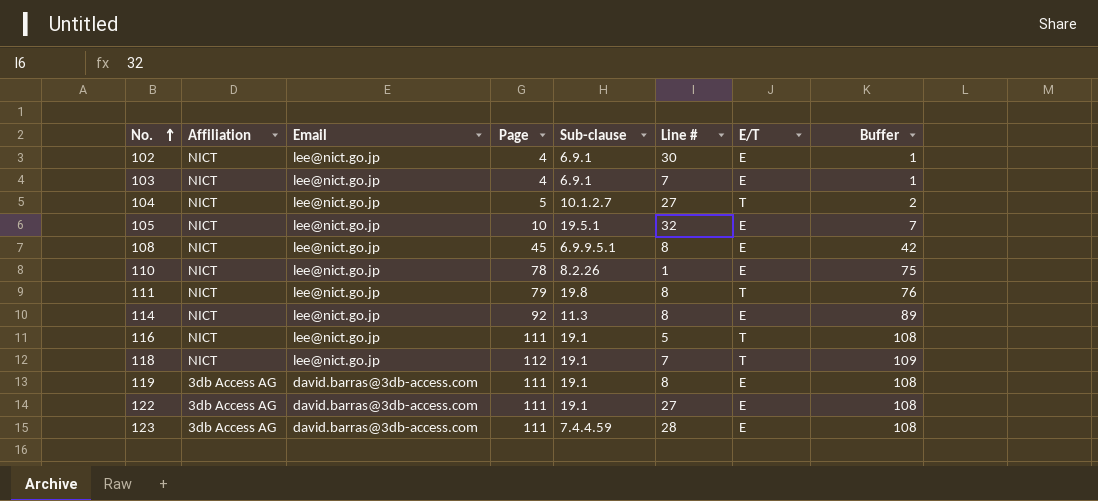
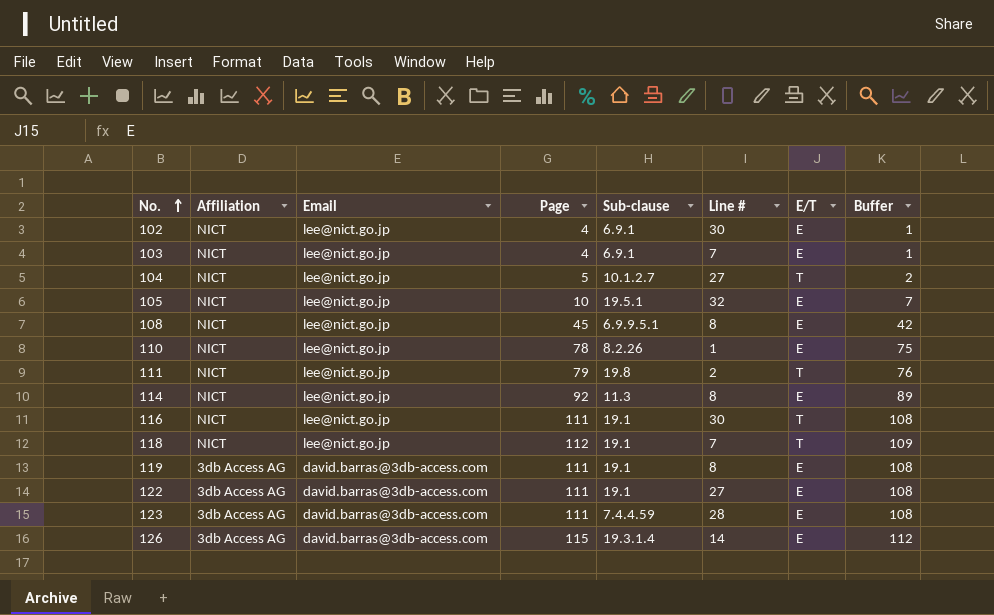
111 | Line #: 8 -> 2
116 | Line #: 5 -> 30
row 126: none -> 3db Access AG | david.barras@3db-access.com | 115 | 19.3.1.4 | 14 | E | 112

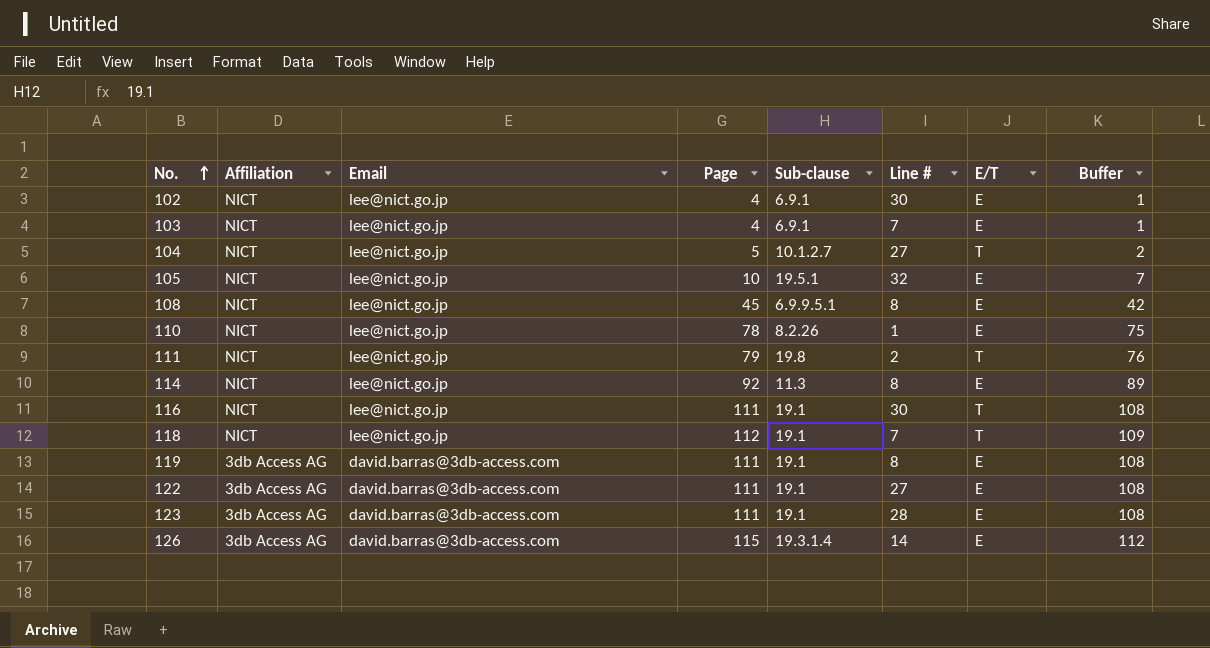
123 | Sub-clause: 7.4.4.59 -> 19.1

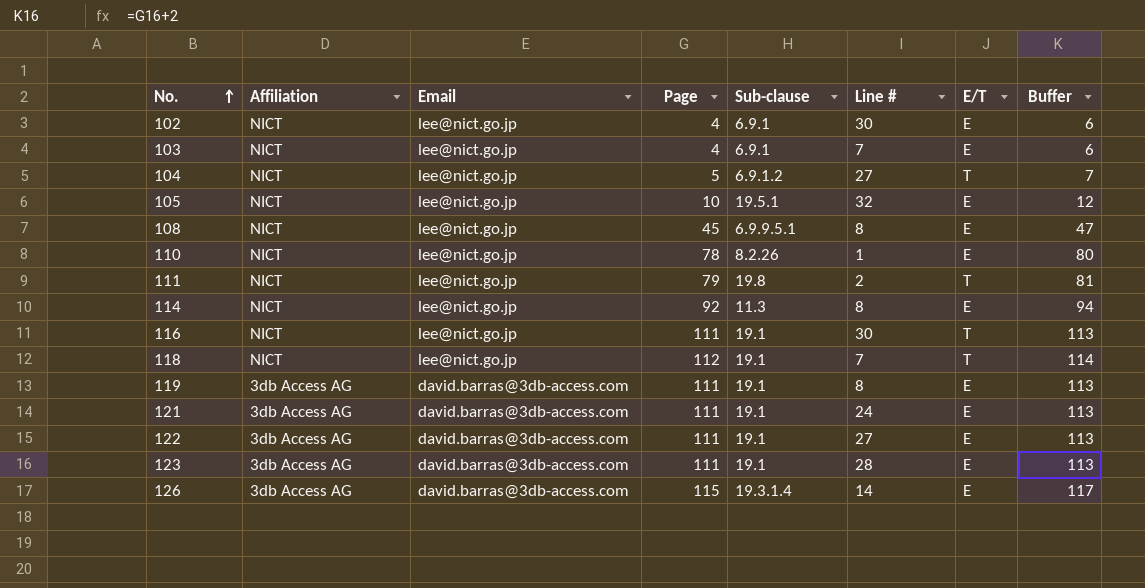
column Buffer | formula: [Page] - 3 -> [Page] + 2
104 | Sub-clause: 10.1.2.7 -> 6.9.1.2
row 121: none -> 3db Access AG | david.barras@3db-access.com | 111 | 19.1 | 24 | E | 113

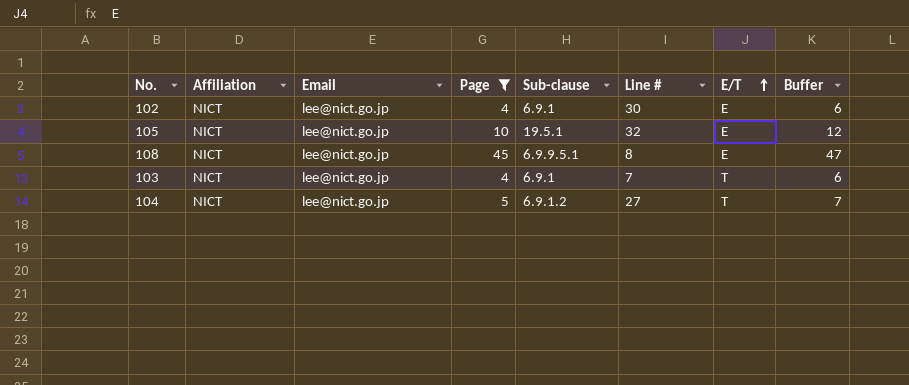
filter: none -> Page <= 45
row order: No. ascending -> E/T ascending
103 | E/T: E -> T

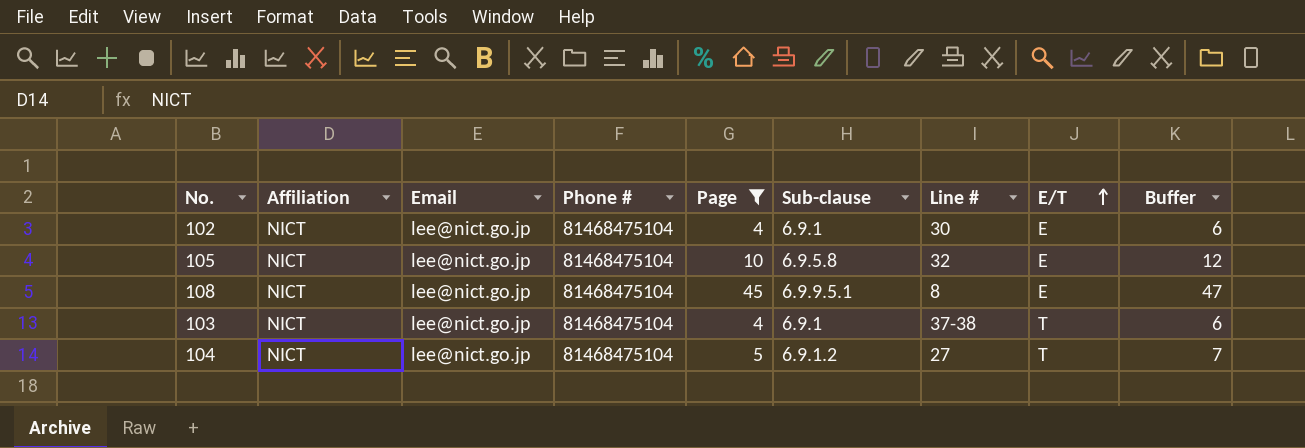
column Phone # | position: none -> 4
105 | Sub-clause: 19.5.1 -> 6.9.5.8
103 | Line #: 7 -> 37-38

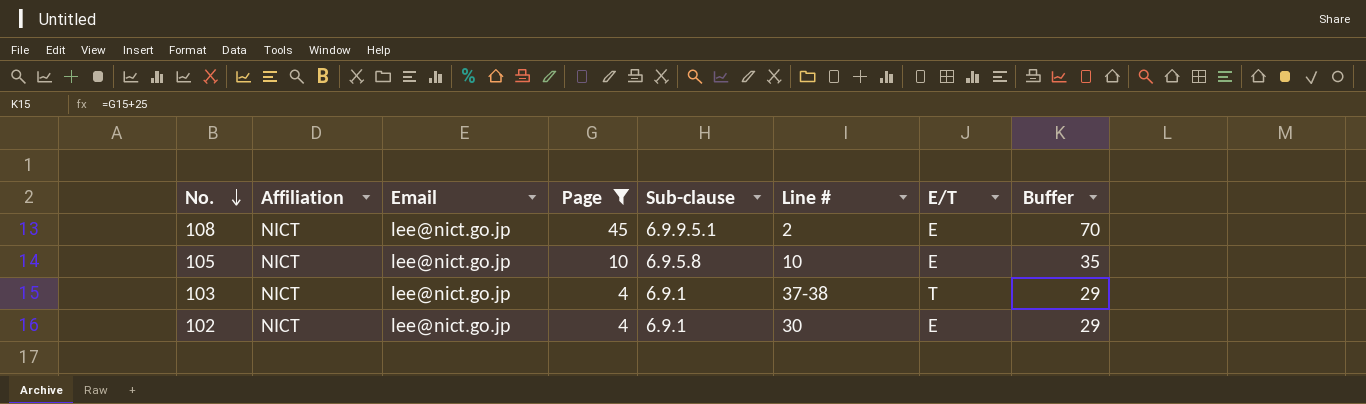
row order: E/T ascending -> No. descending
column Phone # | position: 4 -> none
column Buffer | formula: [Page] + 2 -> [Page] + 25
row 104: NICT | lee@nict.go.jp | 81468475104 | 5 | 6.9.1.2 | 27 | T | 7 -> none
108 | Line #: 8 -> 2
105 | Line #: 32 -> 10

